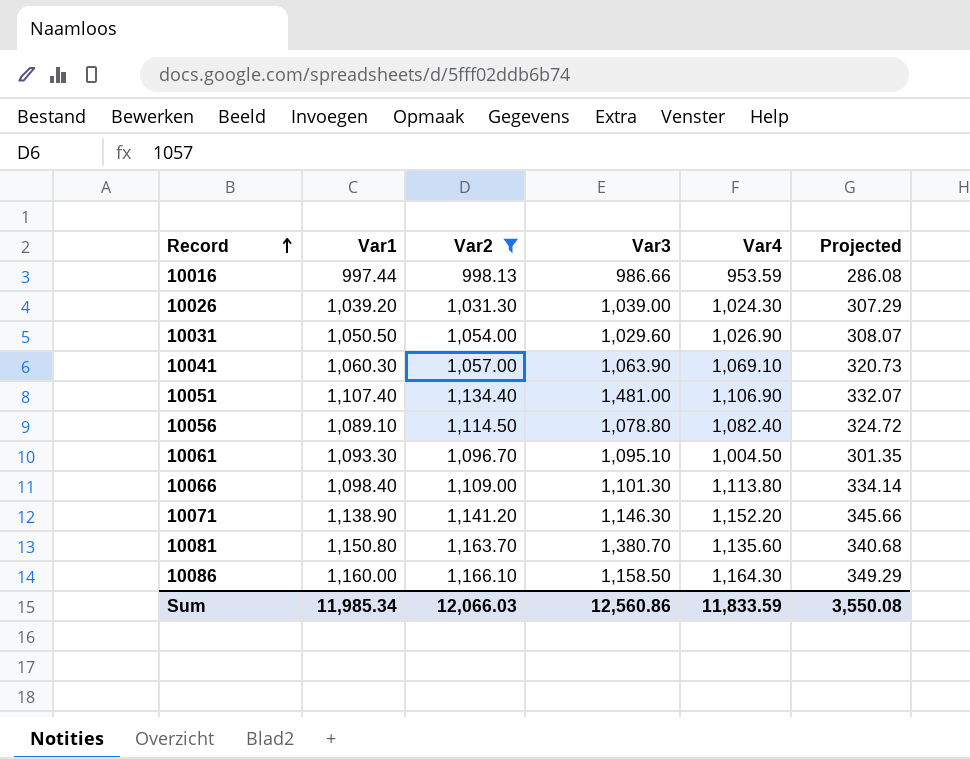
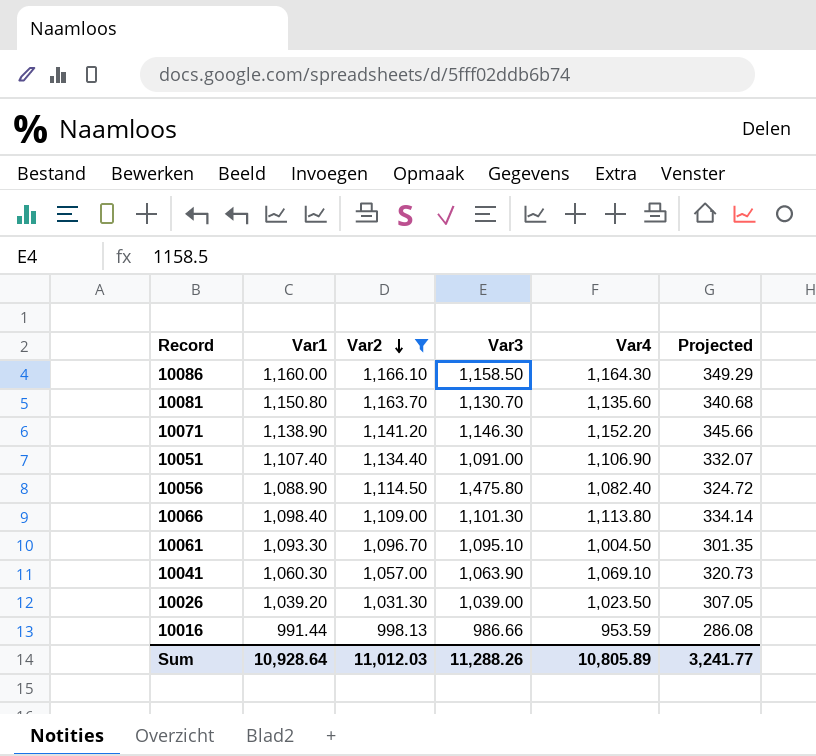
row order: Record ascending -> Var2 descending
row 10031: 1,050.50 | 1,054.00 | 1,029.60 | 1,026.90 | 308.07 -> none
10081 | Var3: 1,380.70 -> 1,130.70
10051 | Var3: 1,481.00 -> 1,091.00
10056 | Var1: 1,089.10 -> 1,088.90
10056 | Var3: 1,078.80 -> 1,475.80
10026 | Var4: 1,024.30 -> 1,023.50
10026 | Projected: 307.29 -> 307.05
10016 | Var1: 997.44 -> 991.44
Sum | Var1: 11,985.34 -> 10,928.64
Sum | Var2: 12,066.03 -> 11,012.03
Sum | Var3: 12,560.86 -> 11,288.26
Sum | Var4: 11,833.59 -> 10,805.89
Sum | Projected: 3,550.08 -> 3,241.77

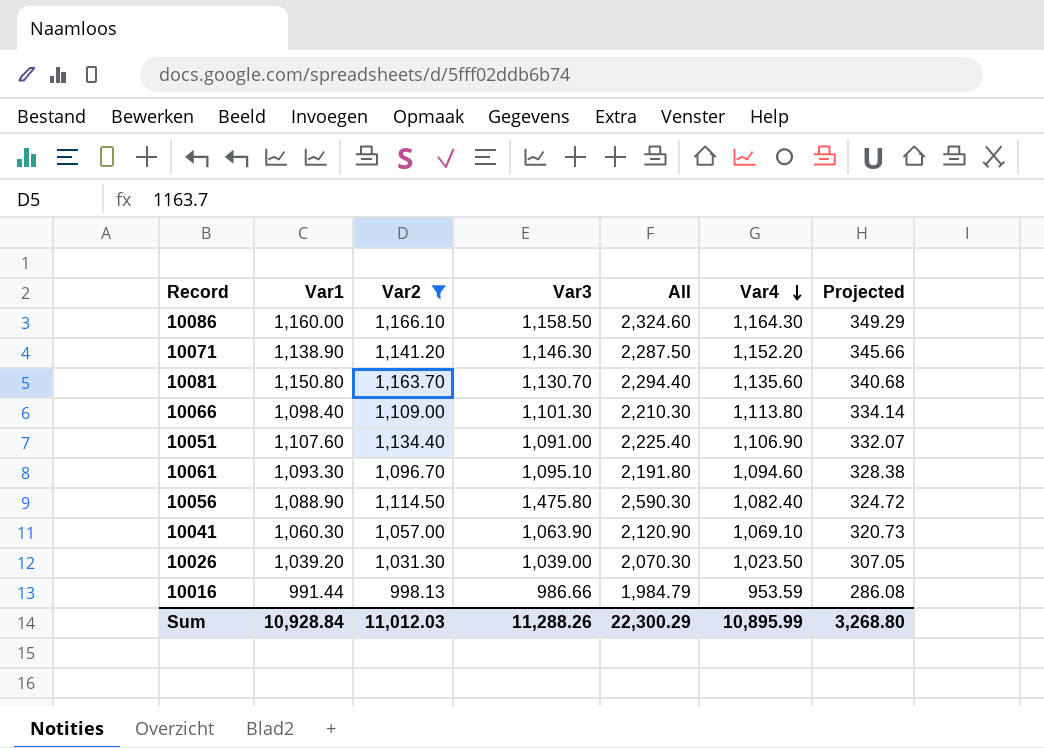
row order: Var2 descending -> Var4 descending
column All | formula: none -> [Var2] + [Var3]
10051 | Var1: 1,107.40 -> 1,107.60
10061 | Var4: 1,004.50 -> 1,094.60
10061 | Projected: 301.35 -> 328.38
Sum | Var1: 10,928.64 -> 10,928.84
Sum | Var4: 10,805.89 -> 10,895.99
Sum | Projected: 3,241.77 -> 3,268.80

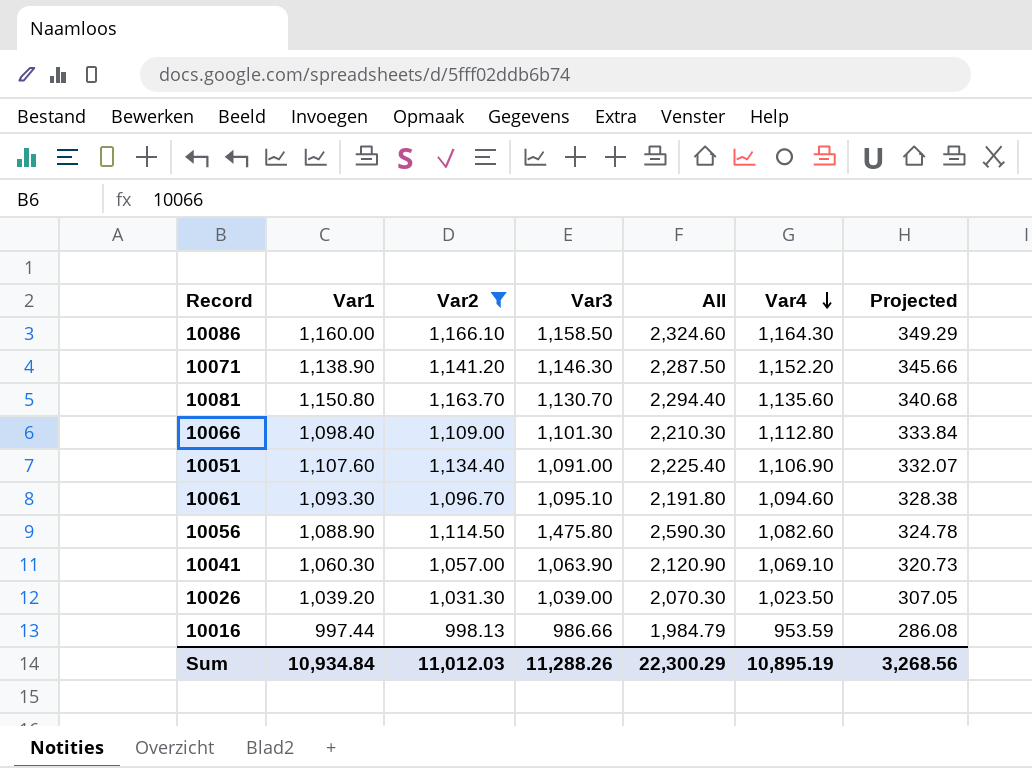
10066 | Var4: 1,113.80 -> 1,112.80
10066 | Projected: 334.14 -> 333.84
10056 | Var4: 1,082.40 -> 1,082.60
10056 | Projected: 324.72 -> 324.78
10016 | Var1: 991.44 -> 997.44
Sum | Var1: 10,928.84 -> 10,934.84
Sum | Var4: 10,895.99 -> 10,895.19
Sum | Projected: 3,268.80 -> 3,268.56

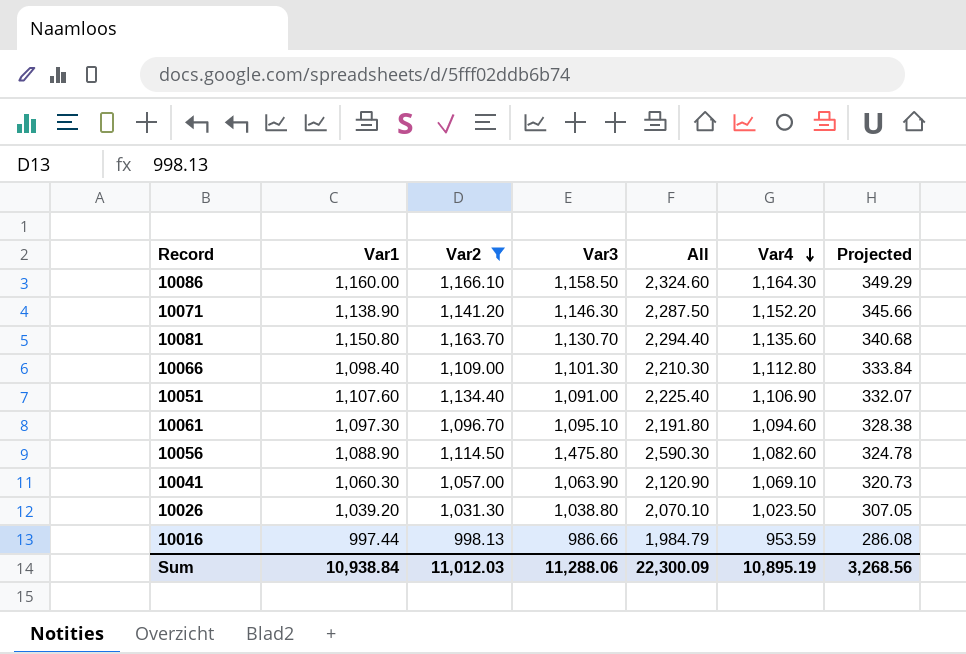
10061 | Var1: 1,093.30 -> 1,097.30
10026 | Var3: 1,039.00 -> 1,038.80
10026 | All: 2,070.30 -> 2,070.10
Sum | Var1: 10,934.84 -> 10,938.84
Sum | Var3: 11,288.26 -> 11,288.06
Sum | All: 22,300.29 -> 22,300.09

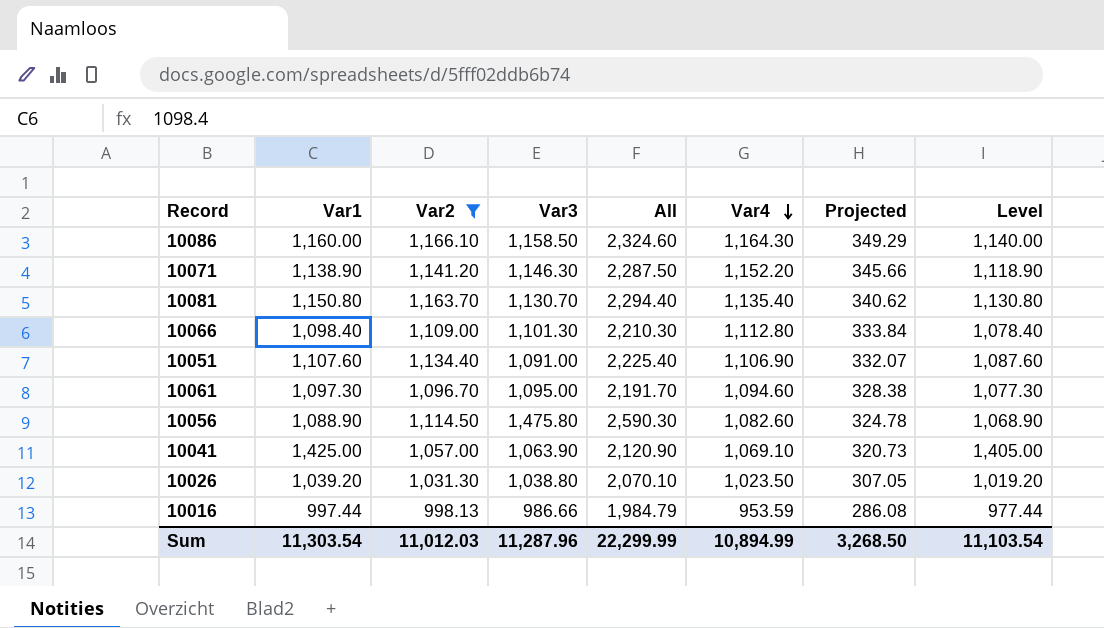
column Level | formula: none -> [Var1] - 20
10081 | Var4: 1,135.60 -> 1,135.40
10081 | Projected: 340.68 -> 340.62
10061 | Var3: 1,095.10 -> 1,095.00
10061 | All: 2,191.80 -> 2,191.70
10041 | Var1: 1,060.30 -> 1,425.00
Sum | Var1: 10,938.84 -> 11,303.54
Sum | Var3: 11,288.06 -> 11,287.96
Sum | All: 22,300.09 -> 22,299.99
Sum | Var4: 10,895.19 -> 10,894.99
Sum | Projected: 3,268.56 -> 3,268.50

